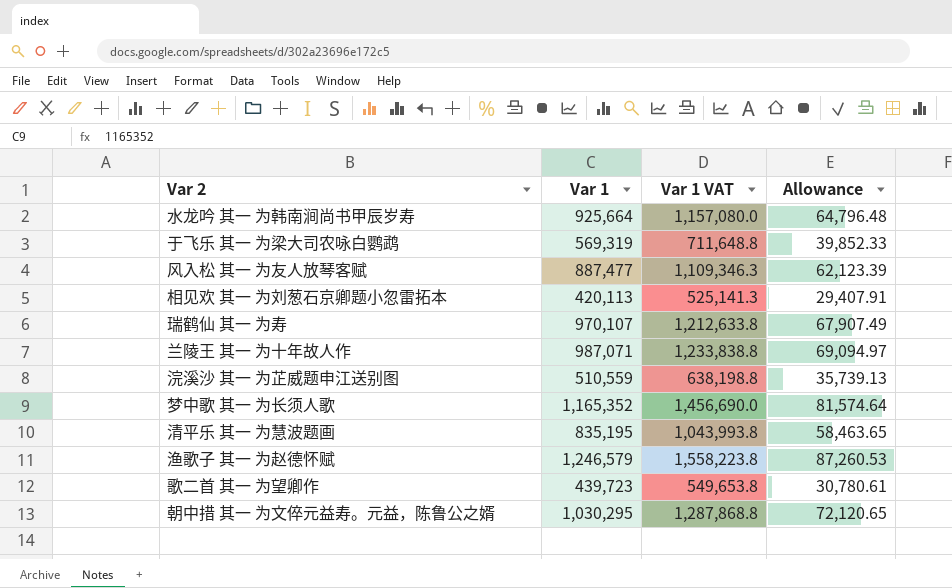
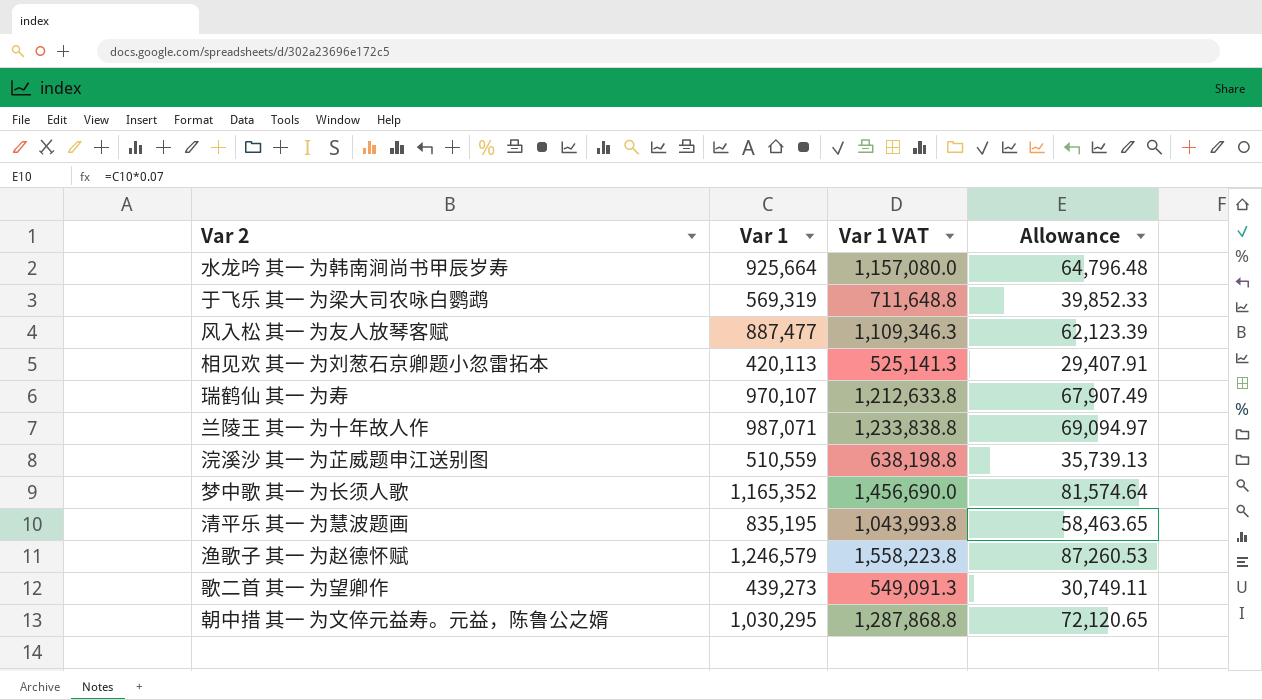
歌二首 其一 为望卿作 | Var 1: 439,723 -> 439,273
歌二首 其一 为望卿作 | Var 1 VAT: 549,653.8 -> 549,091.3
歌二首 其一 为望卿作 | Allowance: 30,780.61 -> 30,749.11

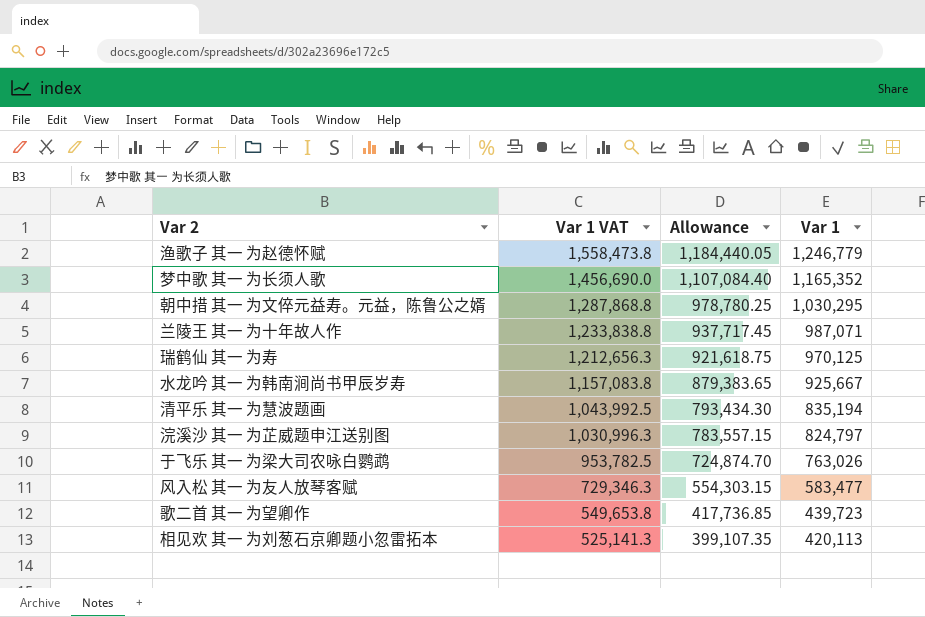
row order: none -> Var 1 VAT descending
column Allowance | formula: [Var 1] * 0.07 -> [Var 1] * 0.95
column Var 1 | position: 2 -> 4
渔歌子 其一 为赵德怀赋 | Var 1 VAT: 1,558,223.8 -> 1,558,473.8
渔歌子 其一 为赵德怀赋 | Var 1: 1,246,579 -> 1,246,779
瑞鹤仙 其一 为寿 | Var 1 VAT: 1,212,633.8 -> 1,212,656.3
瑞鹤仙 其一 为寿 | Var 1: 970,107 -> 970,125
水龙吟 其一 为韩南涧尚书甲辰岁寿 | Var 1 VAT: 1,157,080.0 -> 1,157,083.8
水龙吟 其一 为韩南涧尚书甲辰岁寿 | Var 1: 925,664 -> 925,667
清平乐 其一 为慧波题画 | Var 1 VAT: 1,043,993.8 -> 1,043,992.5
清平乐 其一 为慧波题画 | Var 1: 835,195 -> 835,194
浣溪沙 其一 为芷威题申江送别图 | Var 1 VAT: 638,198.8 -> 1,030,996.3
浣溪沙 其一 为芷威题申江送别图 | Var 1: 510,559 -> 824,797
于飞乐 其一 为梁大司农咏白鹦鹉 | Var 1 VAT: 711,648.8 -> 953,782.5
于飞乐 其一 为梁大司农咏白鹦鹉 | Var 1: 569,319 -> 763,026
风入松 其一 为友人放琴客赋 | Var 1 VAT: 1,109,346.3 -> 729,346.3
风入松 其一 为友人放琴客赋 | Var 1: 887,477 -> 583,477
歌二首 其一 为望卿作 | Var 1 VAT: 549,091.3 -> 549,653.8
歌二首 其一 为望卿作 | Var 1: 439,273 -> 439,723

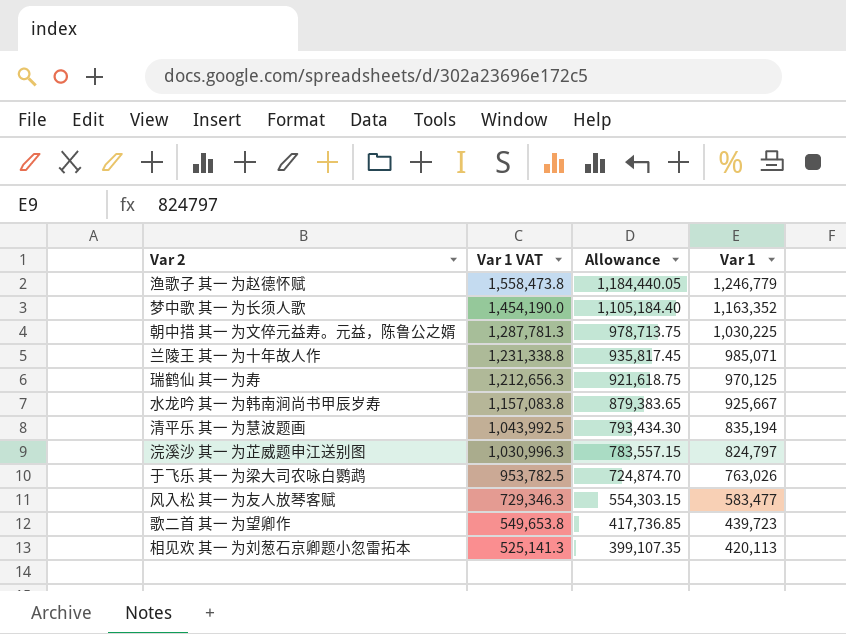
梦中歌 其一 为长须人歌 | Var 1 VAT: 1,456,690.0 -> 1,454,190.0
梦中歌 其一 为长须人歌 | Allowance: 1,107,084.40 -> 1,105,184.40
梦中歌 其一 为长须人歌 | Var 1: 1,165,352 -> 1,163,352
朝中措 其一 为文倅元益寿。元益，陈鲁公之婿 | Var 1 VAT: 1,287,868.8 -> 1,287,781.3
朝中措 其一 为文倅元益寿。元益，陈鲁公之婿 | Allowance: 978,780.25 -> 978,713.75
朝中措 其一 为文倅元益寿。元益，陈鲁公之婿 | Var 1: 1,030,295 -> 1,030,225
兰陵王 其一 为十年故人作 | Var 1 VAT: 1,233,838.8 -> 1,231,338.8
兰陵王 其一 为十年故人作 | Allowance: 937,717.45 -> 935,817.45
兰陵王 其一 为十年故人作 | Var 1: 987,071 -> 985,071

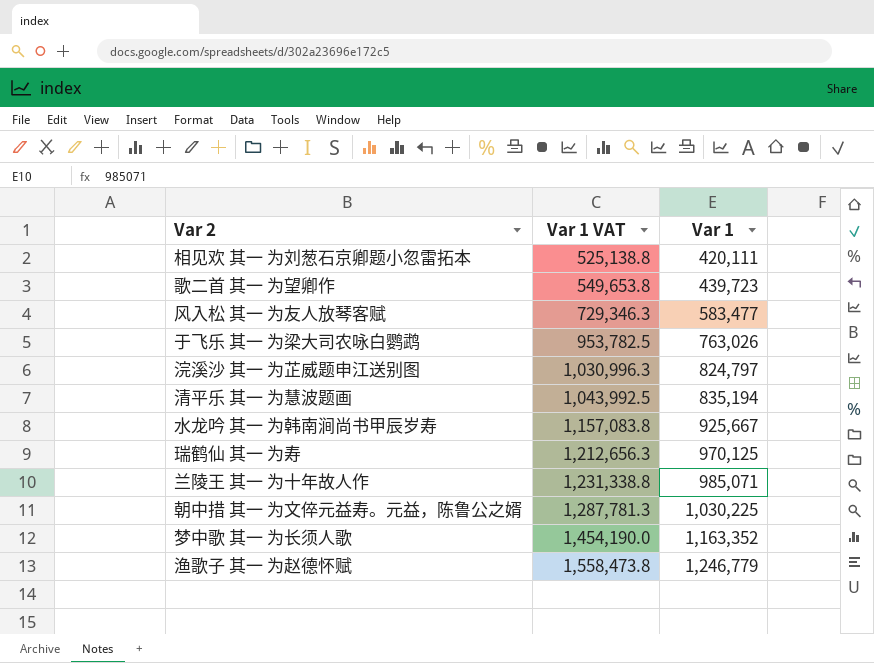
row order: Var 1 VAT descending -> Var 1 VAT ascending
column Allowance | formula: [Var 1] * 0.95 -> none
相见欢 其一 为刘葱石京卿题小忽雷拓本 | Var 1 VAT: 525,141.3 -> 525,138.8
相见欢 其一 为刘葱石京卿题小忽雷拓本 | Var 1: 420,113 -> 420,111

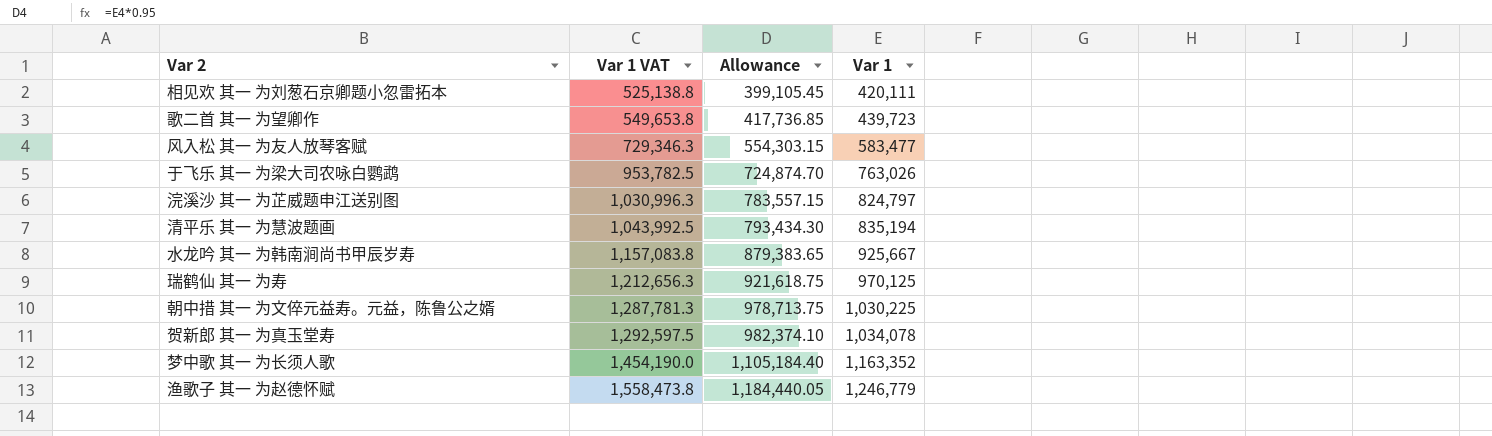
column Allowance | formula: none -> [Var 1] * 0.95
row 兰陵王 其一 为十年故人作: 1,231,338.8 | 985,071 -> none
row 贺新郎 其一 为真玉堂寿: none -> 1,292,597.5 | 982,374.10 | 1,034,078

